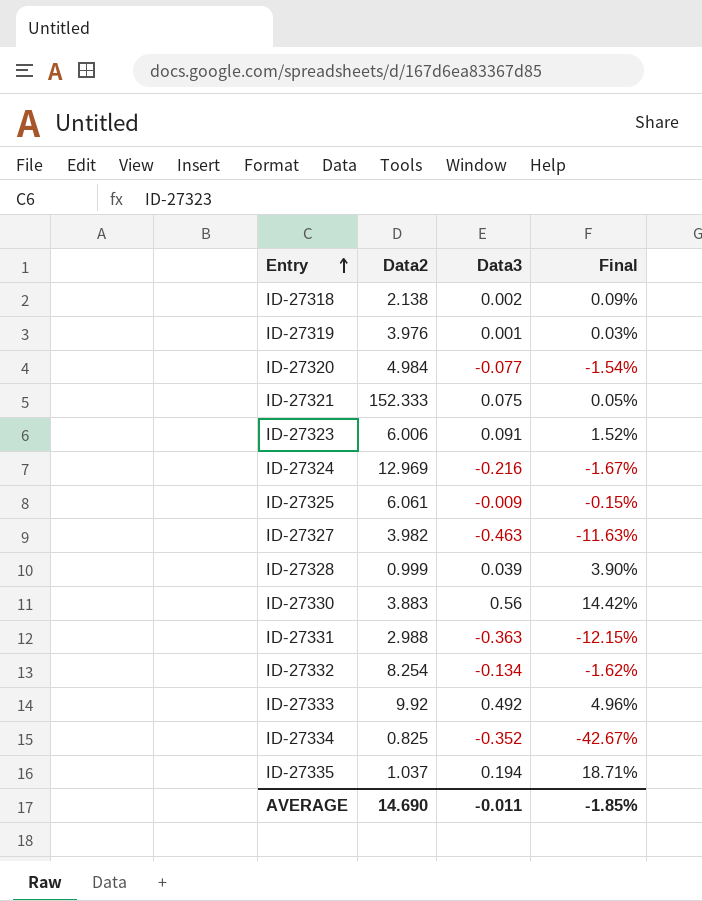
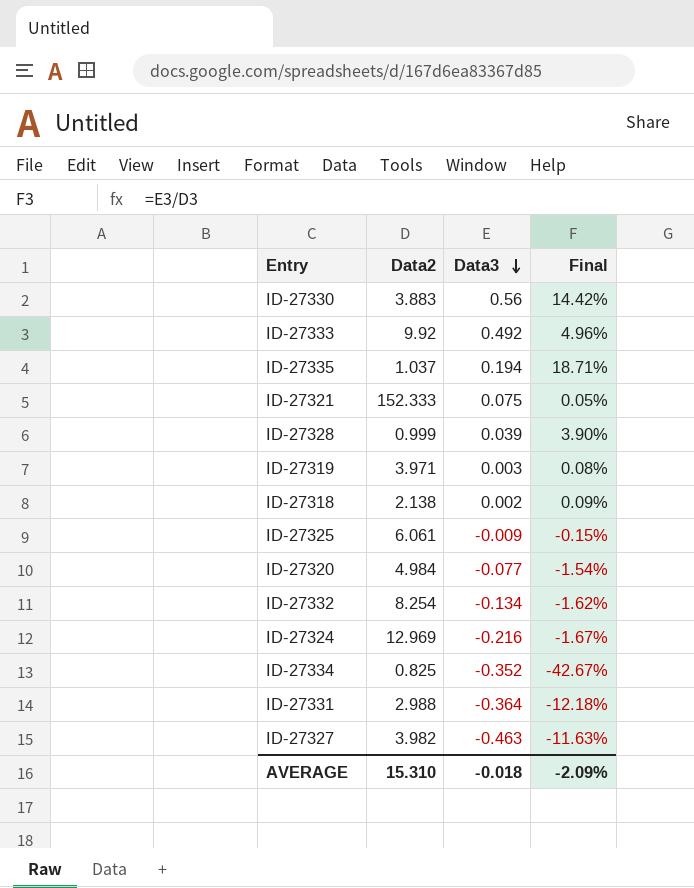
row order: Entry ascending -> Data3 descending
row ID-27323: 6.006 | 0.091 | 1.52% -> none
ID-27319 | Data2: 3.976 -> 3.971
ID-27319 | Data3: 0.001 -> 0.003
ID-27319 | Final: 0.03% -> 0.08%
ID-27331 | Data3: -0.363 -> -0.364
ID-27331 | Final: -12.15% -> -12.18%
AVERAGE | Data2: 14.690 -> 15.310
AVERAGE | Data3: -0.011 -> -0.018
AVERAGE | Final: -1.85% -> -2.09%

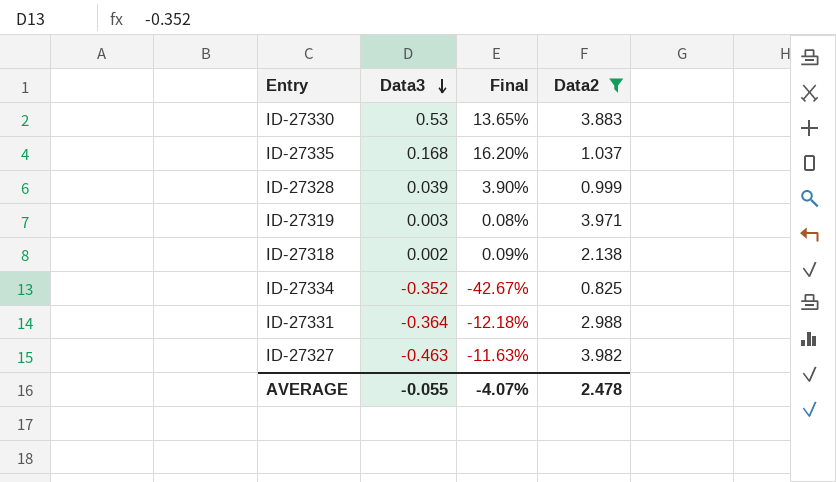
filter: none -> Data2 <= 3.982
column Data2 | position: 2 -> 4
ID-27330 | Data3: 0.56 -> 0.53
ID-27330 | Final: 14.42% -> 13.65%
ID-27335 | Data3: 0.194 -> 0.168
ID-27335 | Final: 18.71% -> 16.20%
AVERAGE | Data3: -0.018 -> -0.055
AVERAGE | Final: -2.09% -> -4.07%
AVERAGE | Data2: 15.310 -> 2.478

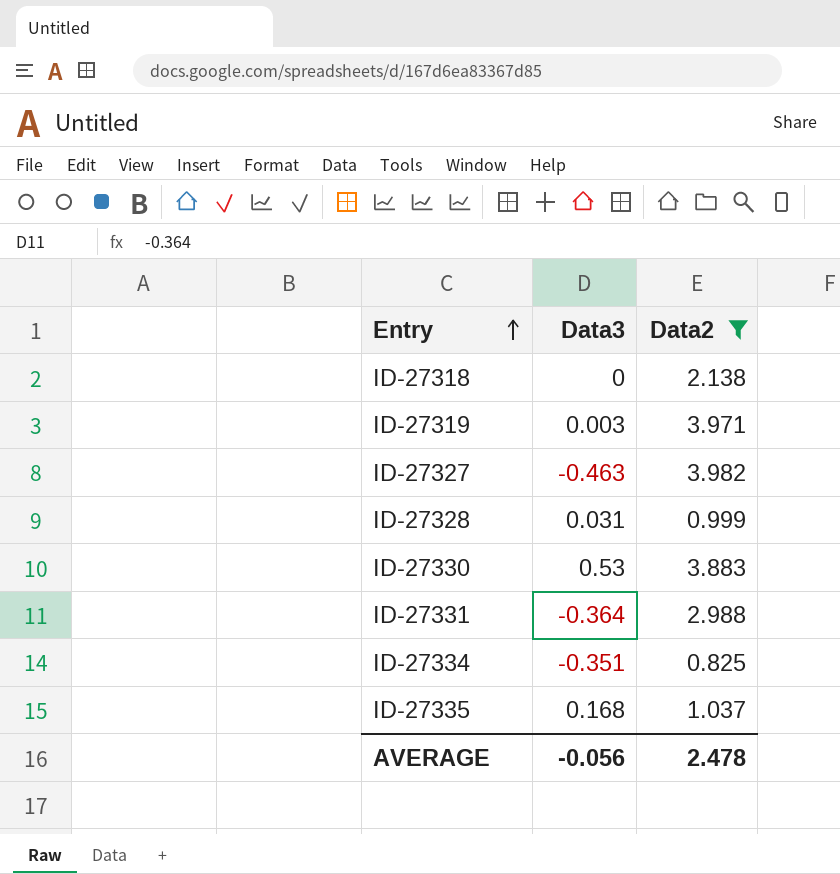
row order: Data3 descending -> Entry ascending
column Final | formula: [Data3] / [Data2] -> none
ID-27318 | Data3: 0.002 -> 0
ID-27328 | Data3: 0.039 -> 0.031
ID-27334 | Data3: -0.352 -> -0.351
AVERAGE | Data3: -0.055 -> -0.056

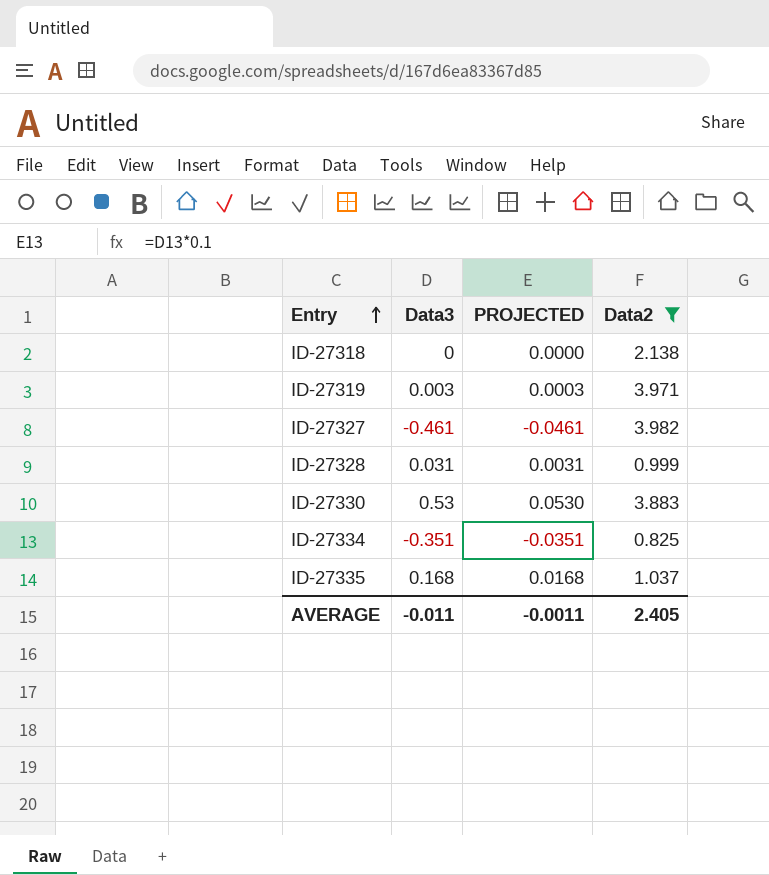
column PROJECTED | formula: none -> [Data3] * 0.1
row ID-27331: -0.364 | 2.988 -> none
ID-27327 | Data3: -0.463 -> -0.461
AVERAGE | Data3: -0.056 -> -0.011
AVERAGE | Data2: 2.478 -> 2.405

